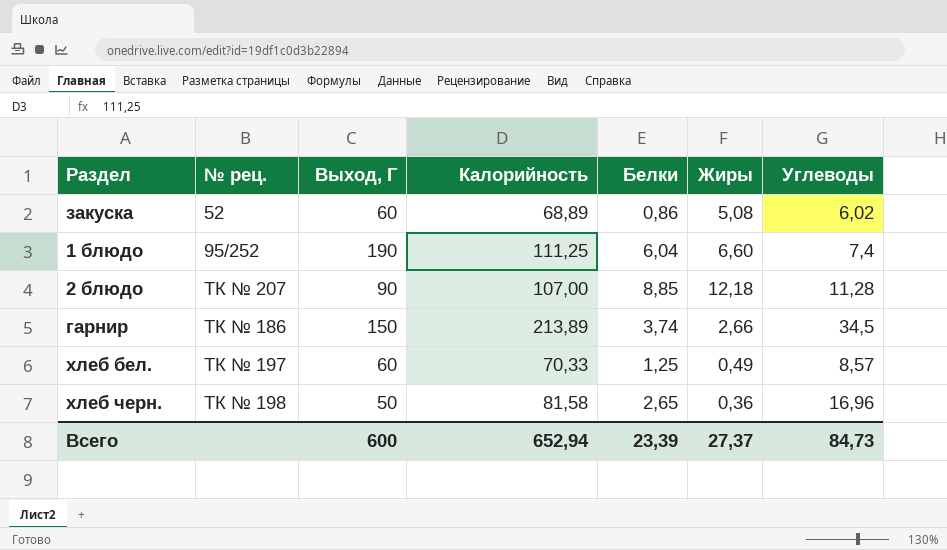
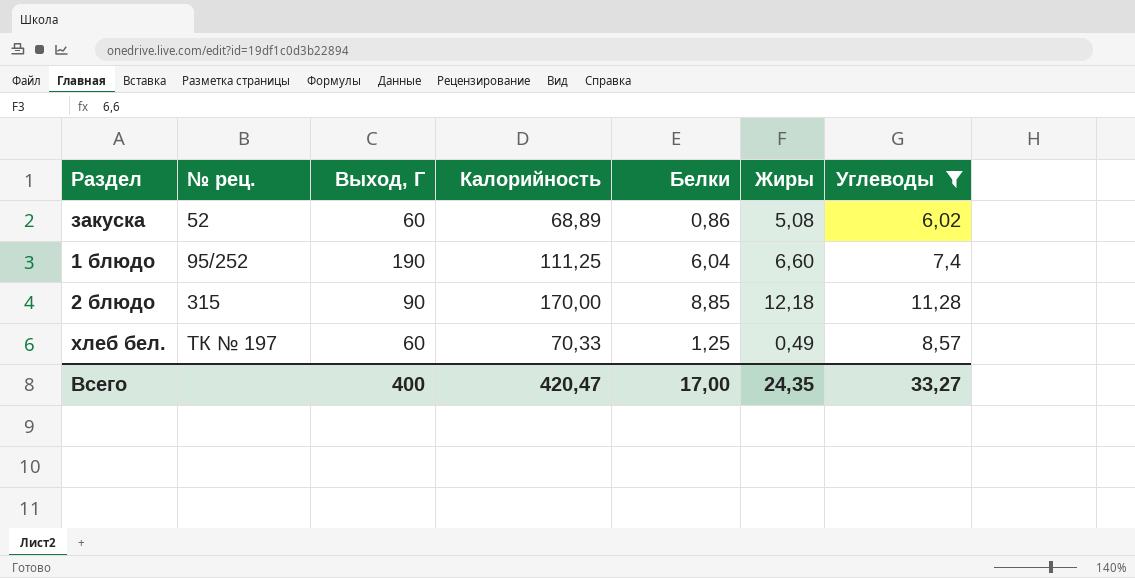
filter: none -> Углеводы <= 11,28
2 блюдо | № рец.: ТК № 207 -> 315
2 блюдо | Калорийность: 107,00 -> 170,00
Всего | Выход, Г: 600 -> 400
Всего | Калорийность: 652,94 -> 420,47
Всего | Белки: 23,39 -> 17,00
Всего | Жиры: 27,37 -> 24,35
Всего | Углеводы: 84,73 -> 33,27

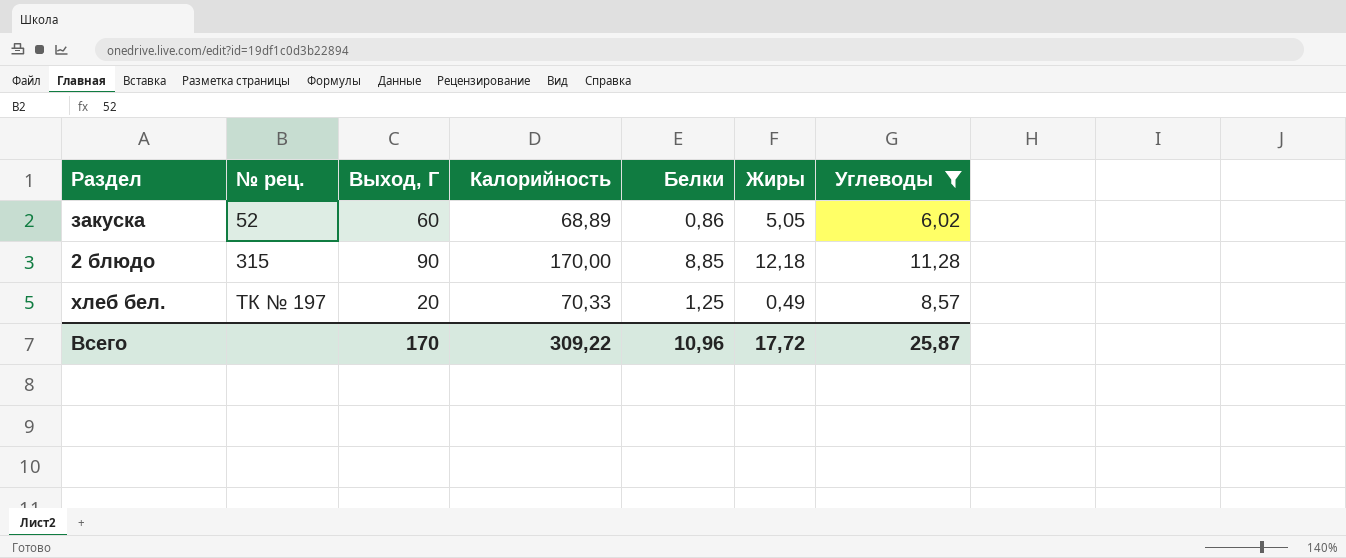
row 1 блюдо: 95/252 | 190 | 111,25 | 6,04 | 6,60 | 7,4 -> none
закуска | Жиры: 5,08 -> 5,05
хлеб бел. | Выход, Г: 60 -> 20
Всего | Выход, Г: 400 -> 170
Всего | Калорийность: 420,47 -> 309,22
Всего | Белки: 17,00 -> 10,96
Всего | Жиры: 24,35 -> 17,72
Всего | Углеводы: 33,27 -> 25,87

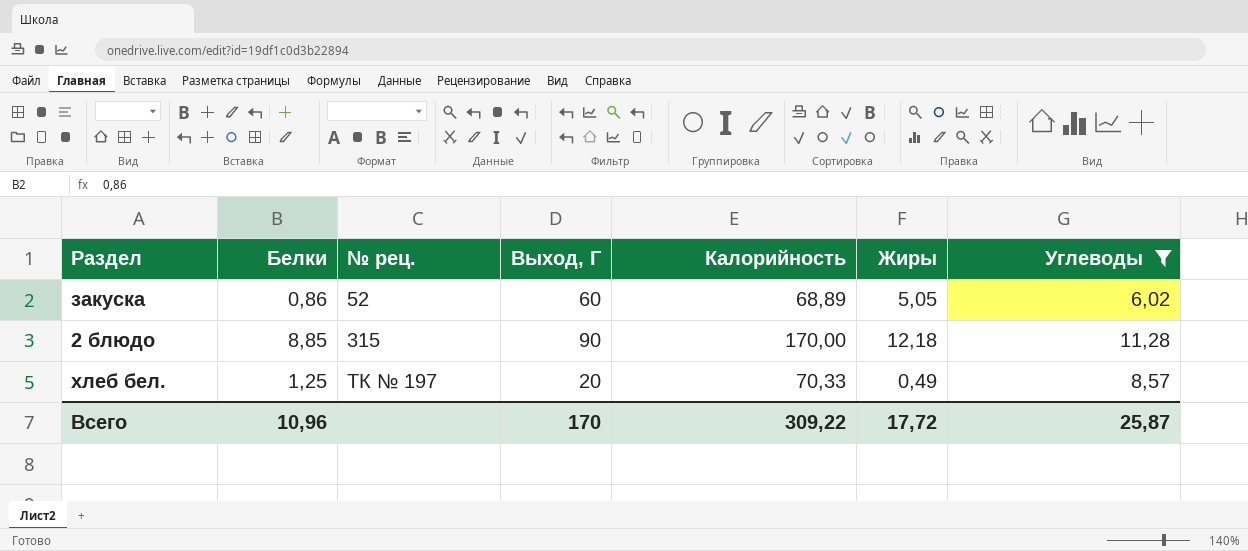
column Белки | position: 5 -> 2

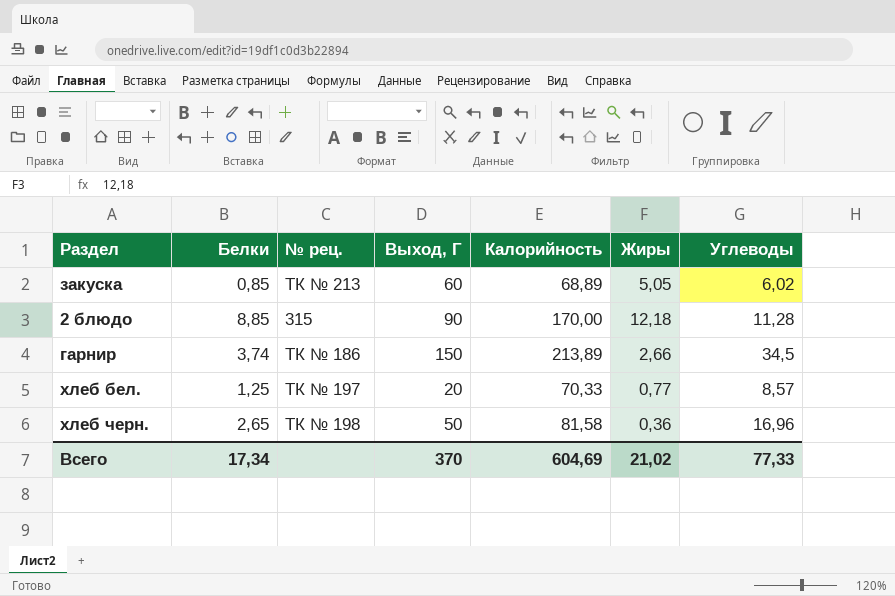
filter: Углеводы <= 11,28 -> none
закуска | Белки: 0,86 -> 0,85
закуска | № рец.: 52 -> ТК № 213
хлеб бел. | Жиры: 0,49 -> 0,77
Всего | Белки: 10,96 -> 17,34
Всего | Выход, Г: 170 -> 370
Всего | Калорийность: 309,22 -> 604,69
Всего | Жиры: 17,72 -> 21,02
Всего | Углеводы: 25,87 -> 77,33

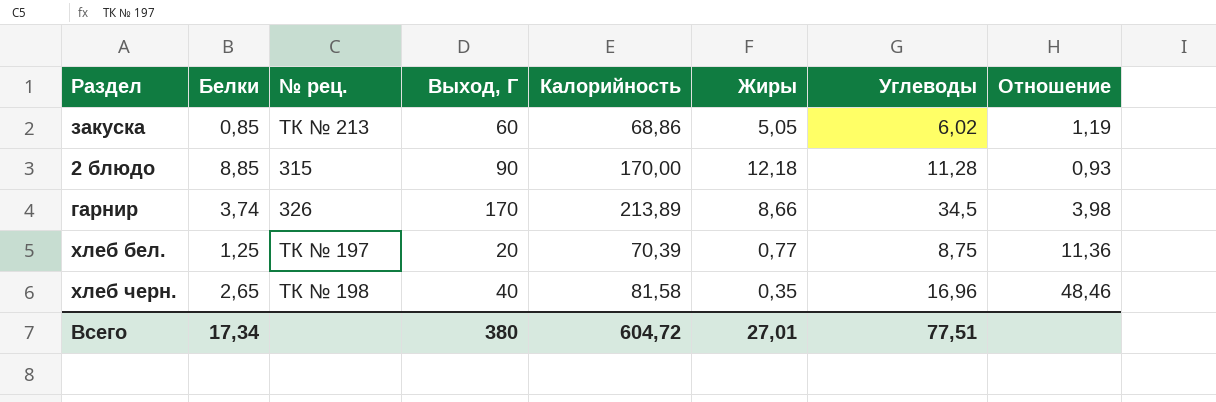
column Отношение | formula: none -> [Углеводы] / [Жиры]
закуска | Калорийность: 68,89 -> 68,86
гарнир | № рец.: ТК № 186 -> 326
гарнир | Выход, Г: 150 -> 170
гарнир | Жиры: 2,66 -> 8,66
хлеб бел. | Калорийность: 70,33 -> 70,39
хлеб бел. | Углеводы: 8,57 -> 8,75
хлеб черн. | Выход, Г: 50 -> 40
хлеб черн. | Жиры: 0,36 -> 0,35
Всего | Выход, Г: 370 -> 380
Всего | Калорийность: 604,69 -> 604,72
Всего | Жиры: 21,02 -> 27,01
Всего | Углеводы: 77,33 -> 77,51

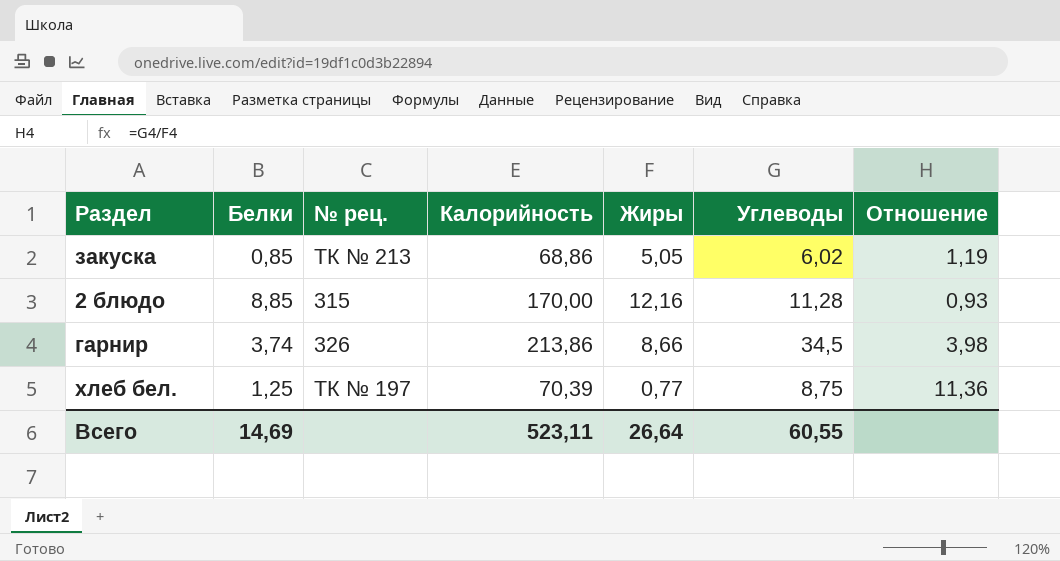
column Выход, Г | position: 4 -> none
row хлеб черн.: 2,65 | ТК № 198 | 40 | 81,58 | 0,35 | 16,96 | 48,46 -> none
2 блюдо | Жиры: 12,18 -> 12,16
гарнир | Калорийность: 213,89 -> 213,86
Всего | Белки: 17,34 -> 14,69
Всего | Калорийность: 604,72 -> 523,11
Всего | Жиры: 27,01 -> 26,64
Всего | Углеводы: 77,51 -> 60,55

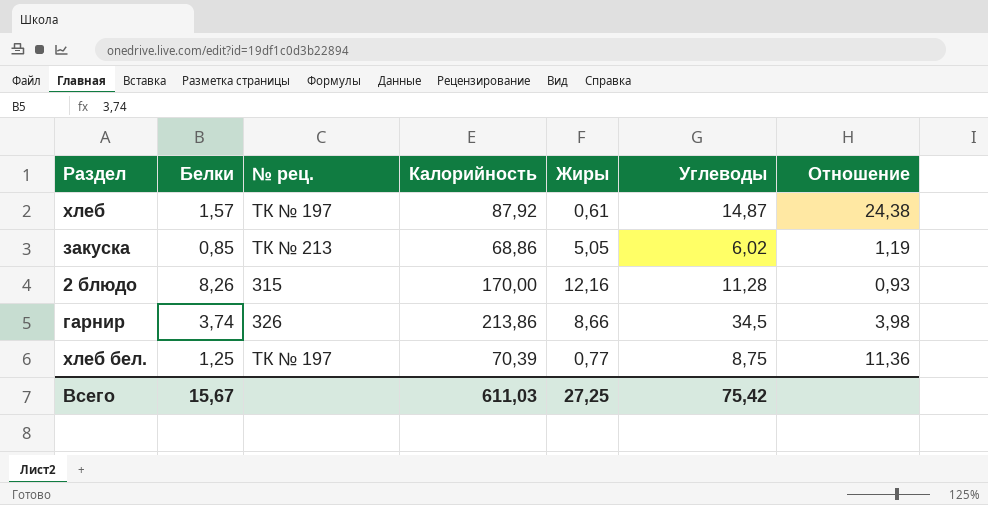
row хлеб: none -> 1,57 | ТК № 197 | 87,92 | 0,61 | 14,87 | 24,38
2 блюдо | Белки: 8,85 -> 8,26
Всего | Белки: 14,69 -> 15,67
Всего | Калорийность: 523,11 -> 611,03
Всего | Жиры: 26,64 -> 27,25
Всего | Углеводы: 60,55 -> 75,42

